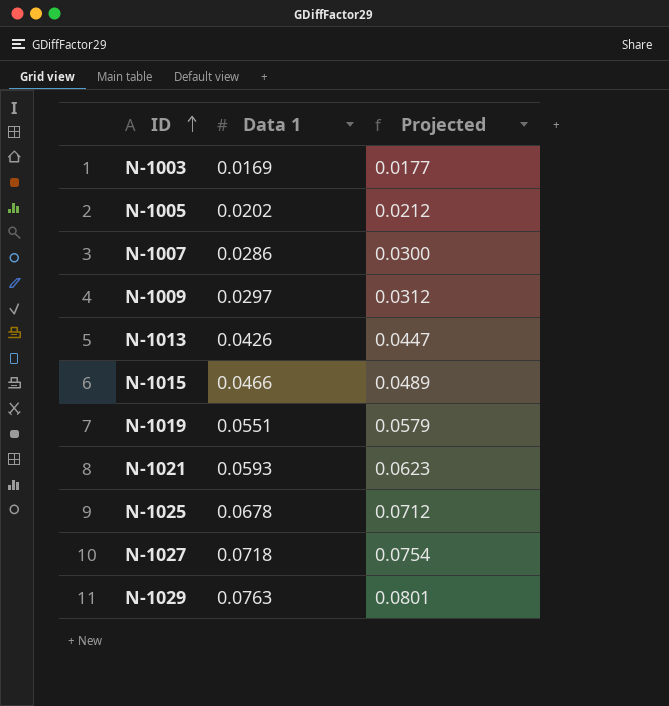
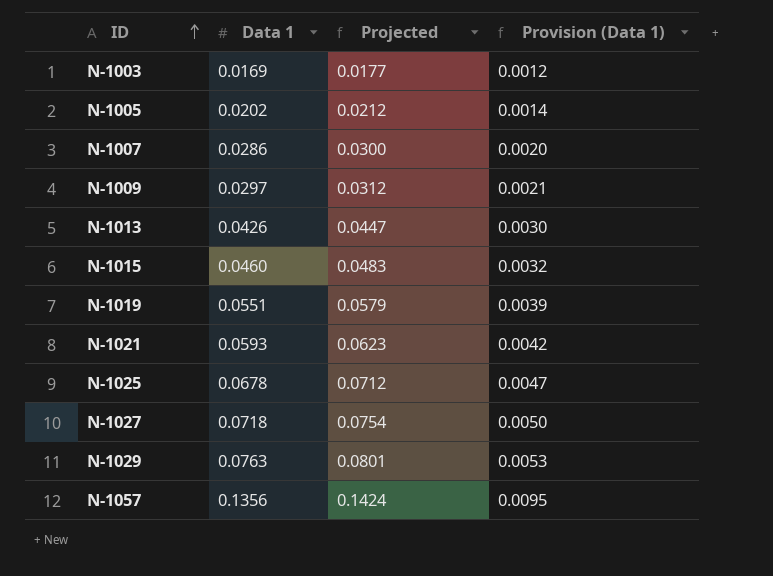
column Provision (Data 1) | formula: none -> [Data 1] * 0.07
N-1015 | Data 1: 0.0466 -> 0.0460
N-1015 | Projected: 0.0489 -> 0.0483
row N-1057: none -> 0.1356 | 0.1424 | 0.0095

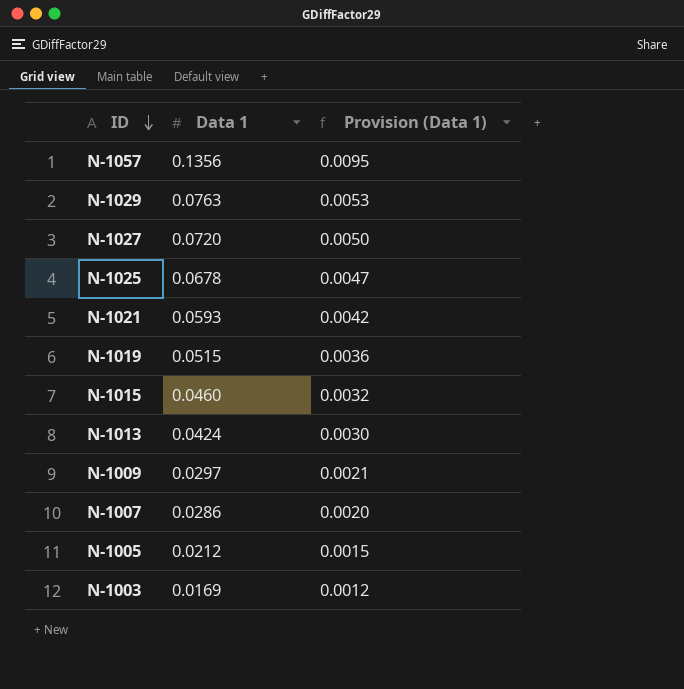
row order: ID ascending -> ID descending
column Projected | formula: [Data 1] * 1.05 -> none
N-1027 | Data 1: 0.0718 -> 0.0720
N-1019 | Data 1: 0.0551 -> 0.0515
N-1019 | Provision (Data 1): 0.0039 -> 0.0036
N-1013 | Data 1: 0.0426 -> 0.0424
N-1005 | Data 1: 0.0202 -> 0.0212
N-1005 | Provision (Data 1): 0.0014 -> 0.0015

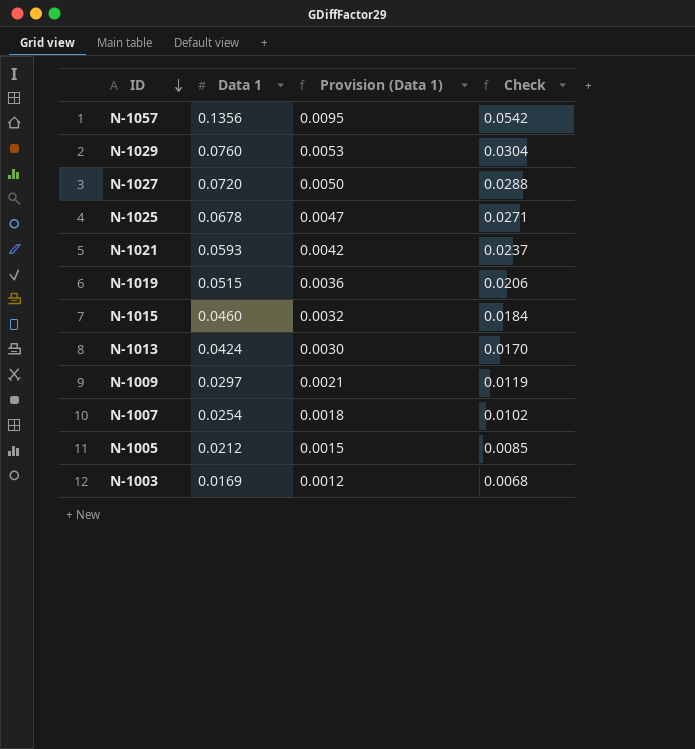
column Check | formula: none -> [Data 1] * 0.4
N-1029 | Data 1: 0.0763 -> 0.0760
N-1007 | Data 1: 0.0286 -> 0.0254
N-1007 | Provision (Data 1): 0.0020 -> 0.0018

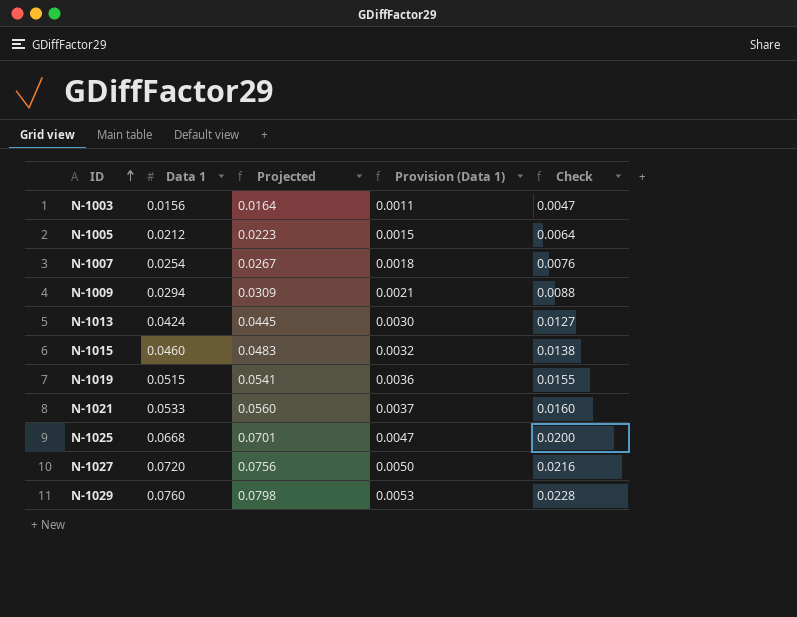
row order: ID descending -> ID ascending
column Projected | formula: none -> [Data 1] * 1.05
column Check | formula: [Data 1] * 0.4 -> [Data 1] * 0.3
row N-1057: 0.1356 | 0.0095 | 0.0542 -> none
N-1003 | Data 1: 0.0169 -> 0.0156
N-1003 | Provision (Data 1): 0.0012 -> 0.0011
N-1009 | Data 1: 0.0297 -> 0.0294
N-1021 | Data 1: 0.0593 -> 0.0533
N-1021 | Provision (Data 1): 0.0042 -> 0.0037
N-1025 | Data 1: 0.0678 -> 0.0668

